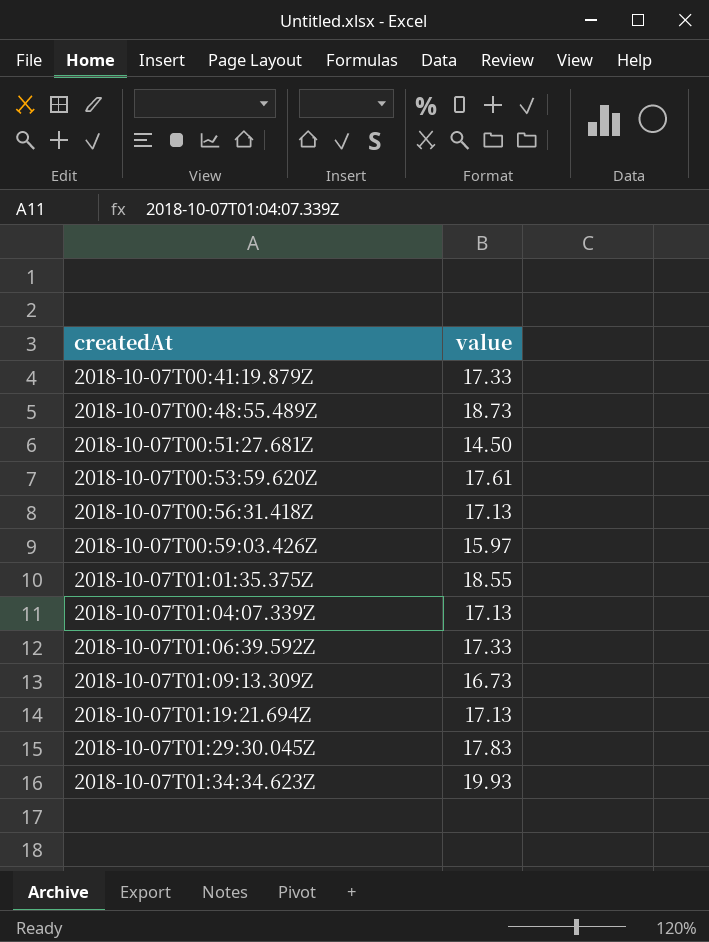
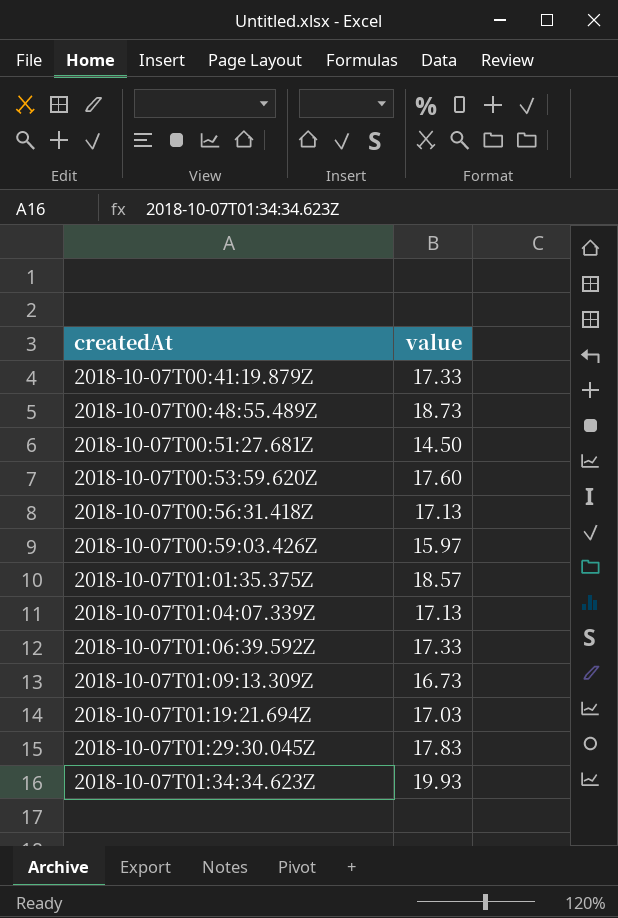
2018-10-07T00:53:59.620Z | value: 17.61 -> 17.60
2018-10-07T01:01:35.375Z | value: 18.55 -> 18.57
2018-10-07T01:19:21.694Z | value: 17.13 -> 17.03

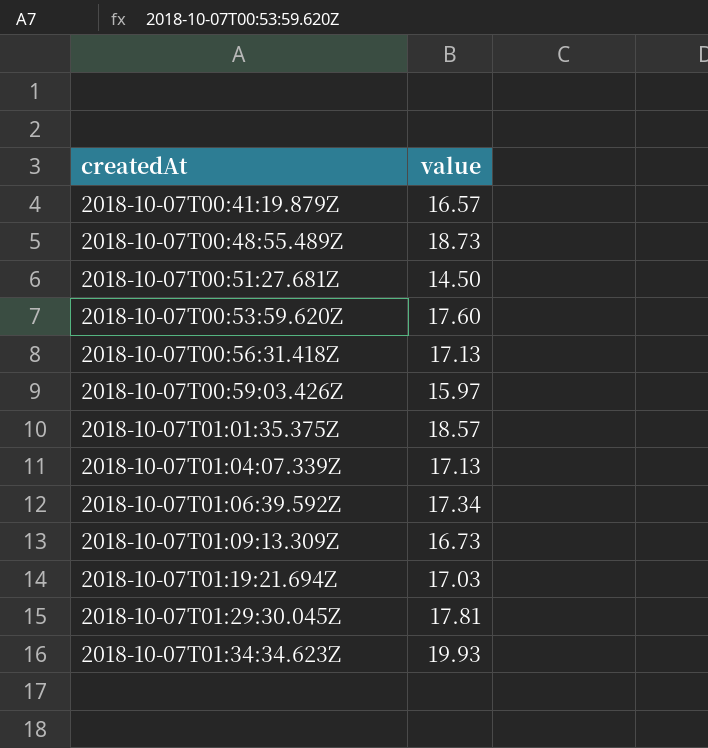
2018-10-07T00:41:19.879Z | value: 17.33 -> 16.57
2018-10-07T01:06:39.592Z | value: 17.33 -> 17.34
2018-10-07T01:29:30.045Z | value: 17.83 -> 17.81

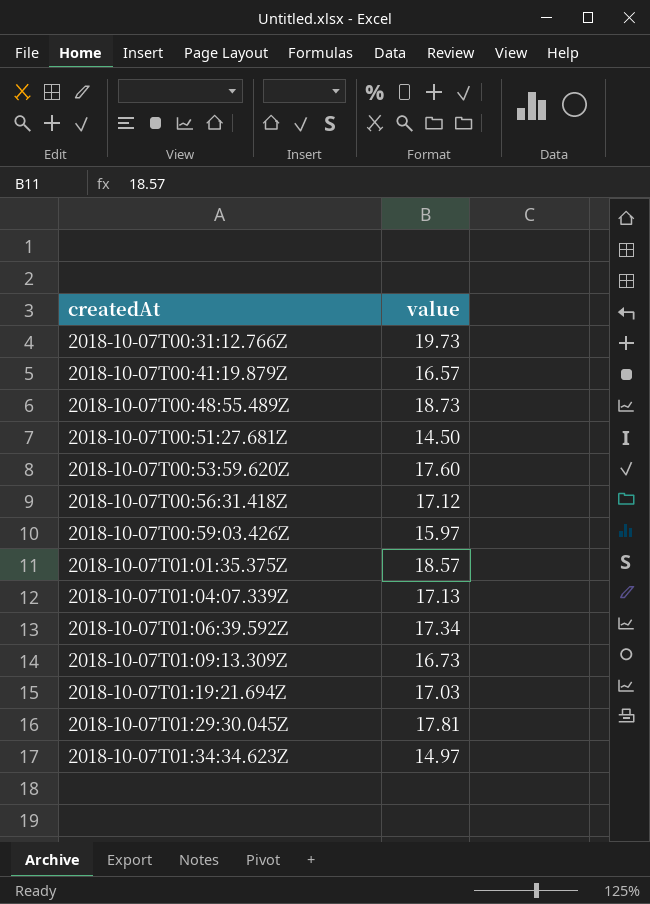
row 2018-10-07T00:31:12.766Z: none -> 19.73
2018-10-07T00:56:31.418Z | value: 17.13 -> 17.12
2018-10-07T01:34:34.623Z | value: 19.93 -> 14.97

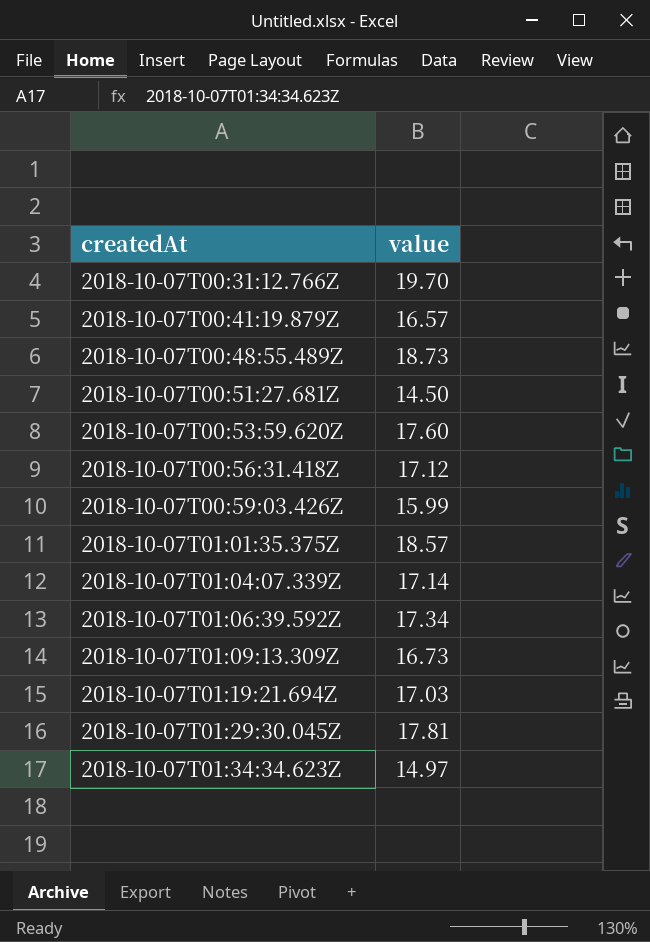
2018-10-07T00:31:12.766Z | value: 19.73 -> 19.70
2018-10-07T00:59:03.426Z | value: 15.97 -> 15.99
2018-10-07T01:04:07.339Z | value: 17.13 -> 17.14

